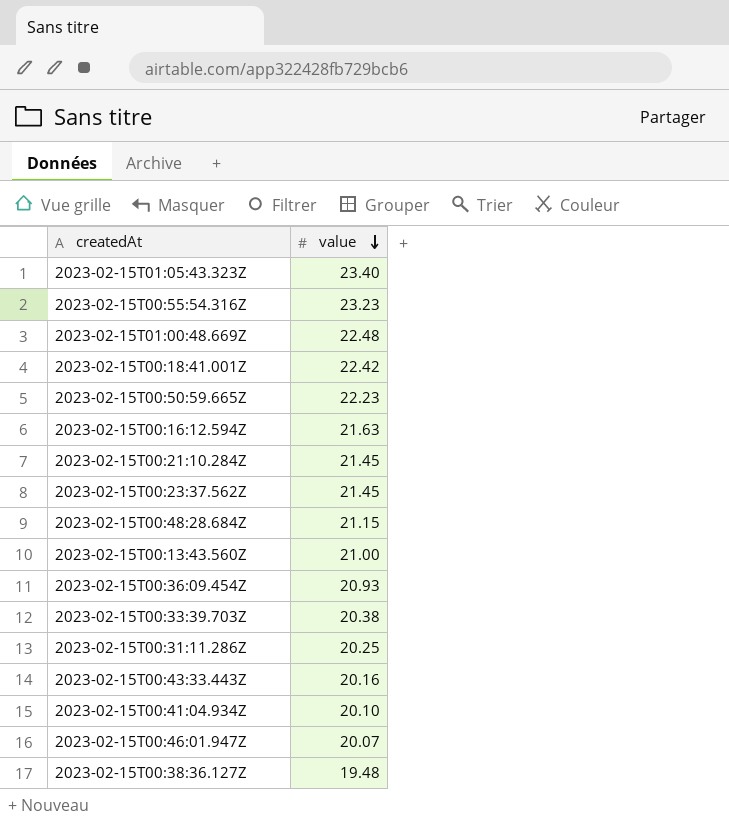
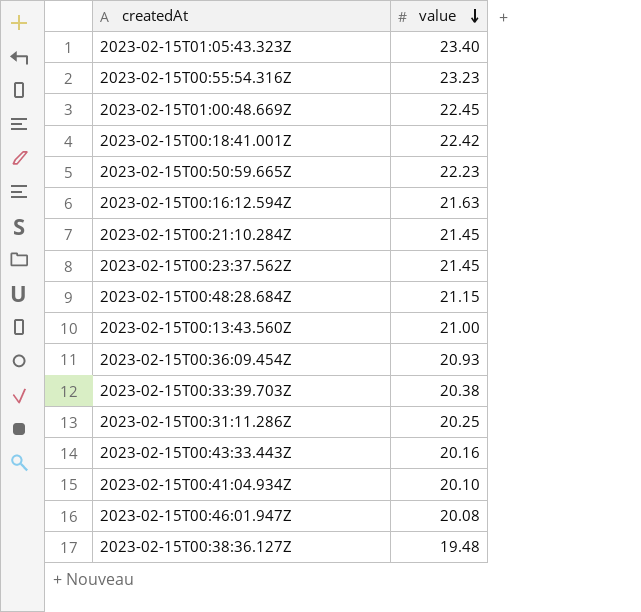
2023-02-15T01:00:48.669Z | value: 22.48 -> 22.45
2023-02-15T00:46:01.947Z | value: 20.07 -> 20.08

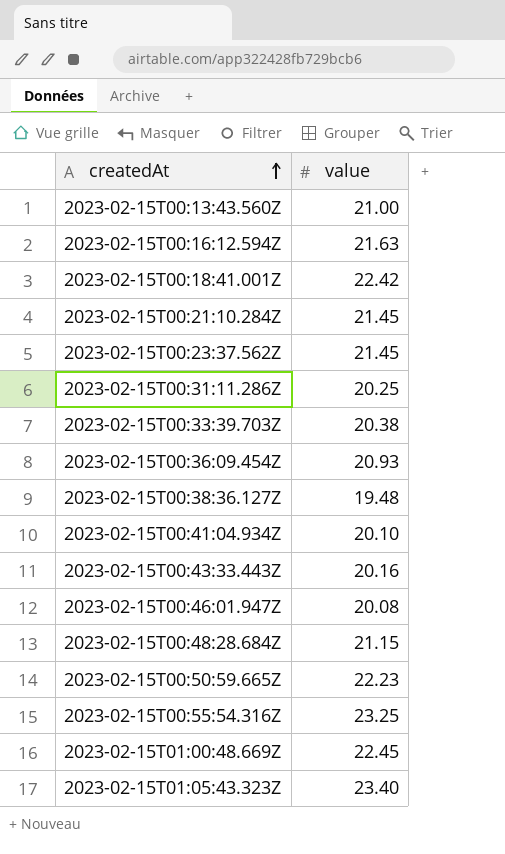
row order: value descending -> createdAt ascending
2023-02-15T00:55:54.316Z | value: 23.23 -> 23.25

